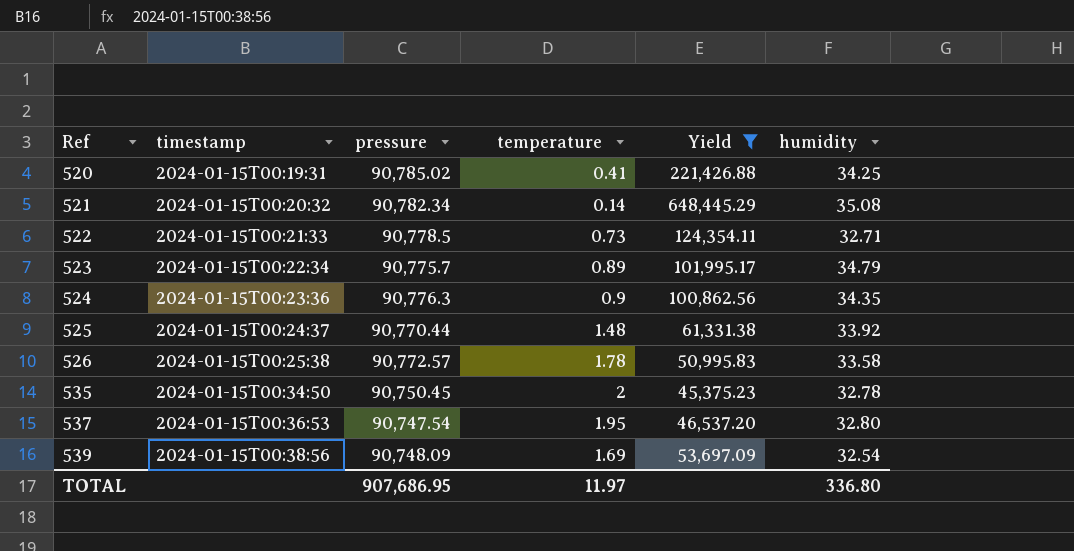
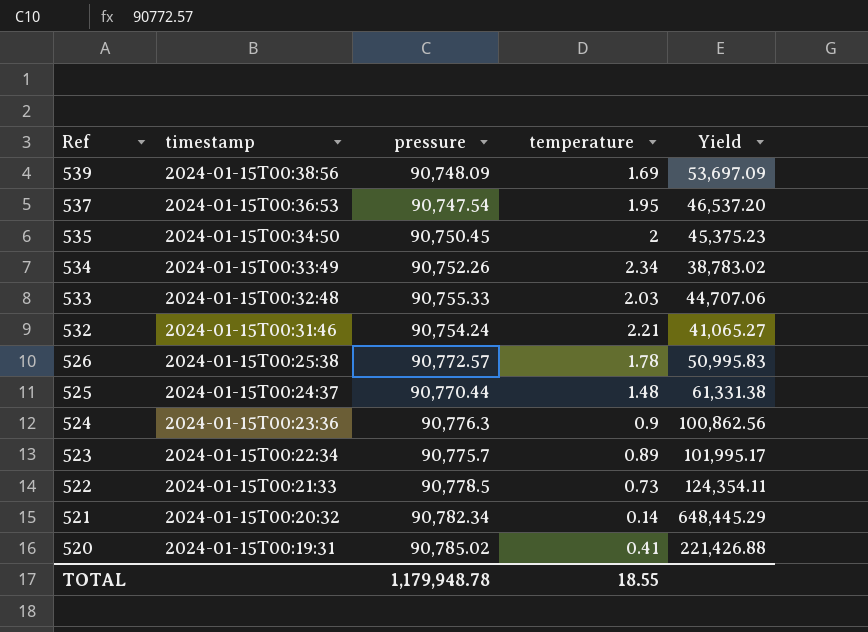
filter: Yield >= 45,375.23 -> none
row order: Ref ascending -> Ref descending
column humidity | position: 6 -> none
TOTAL | pressure: 907,686.95 -> 1,179,948.78
TOTAL | temperature: 11.97 -> 18.55

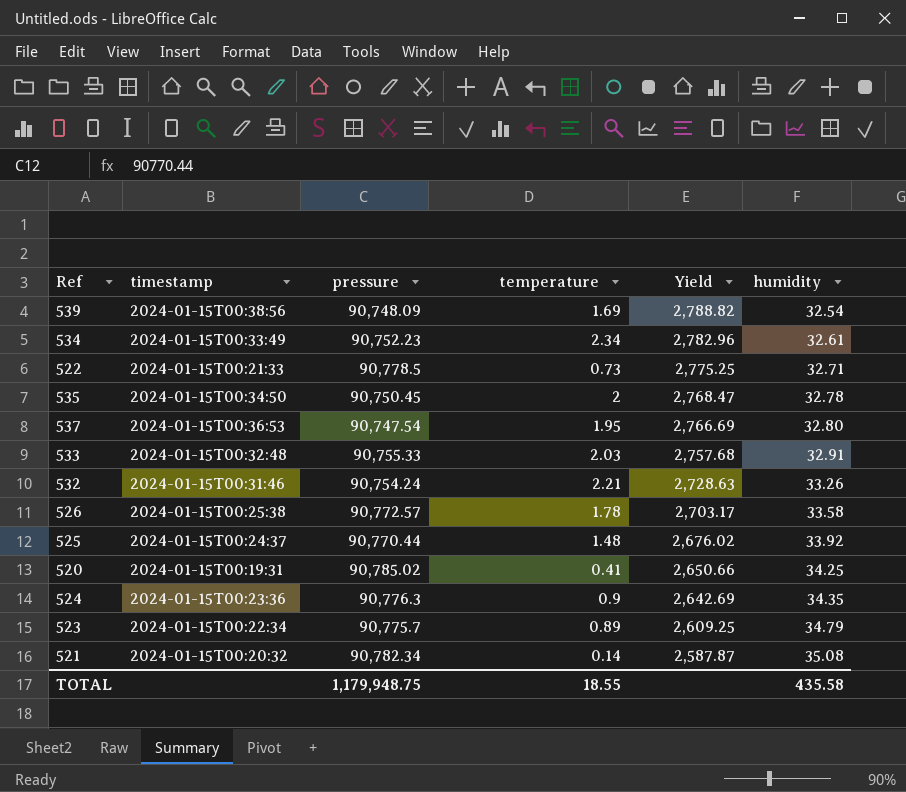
row order: Ref descending -> Yield descending
column Yield | formula: [pressure] / [temperature] -> [pressure] / [humidity]
column humidity | position: none -> 6
534 | pressure: 90,752.26 -> 90,752.23
TOTAL | pressure: 1,179,948.78 -> 1,179,948.75

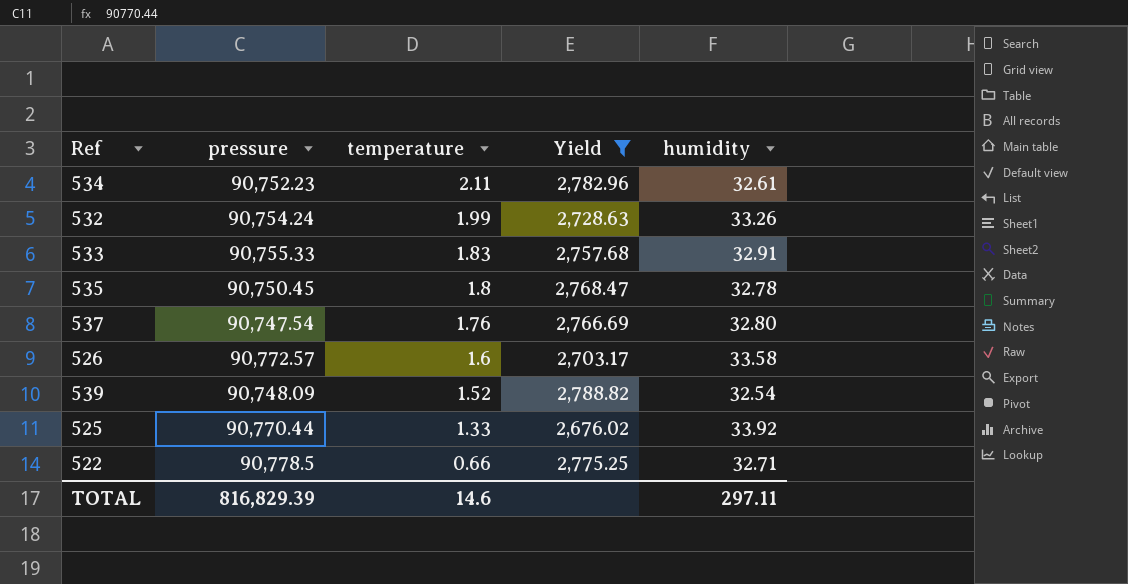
filter: none -> Yield >= 2,676.02
row order: Yield descending -> temperature descending
column timestamp | position: 2 -> none
534 | temperature: 2.34 -> 2.11
532 | temperature: 2.21 -> 1.99
533 | temperature: 2.03 -> 1.83
535 | temperature: 2 -> 1.8
537 | temperature: 1.95 -> 1.76
526 | temperature: 1.78 -> 1.6
539 | temperature: 1.69 -> 1.52
525 | temperature: 1.48 -> 1.33
522 | temperature: 0.73 -> 0.66
TOTAL | pressure: 1,179,948.75 -> 816,829.39
TOTAL | temperature: 18.55 -> 14.6
TOTAL | humidity: 435.58 -> 297.11

